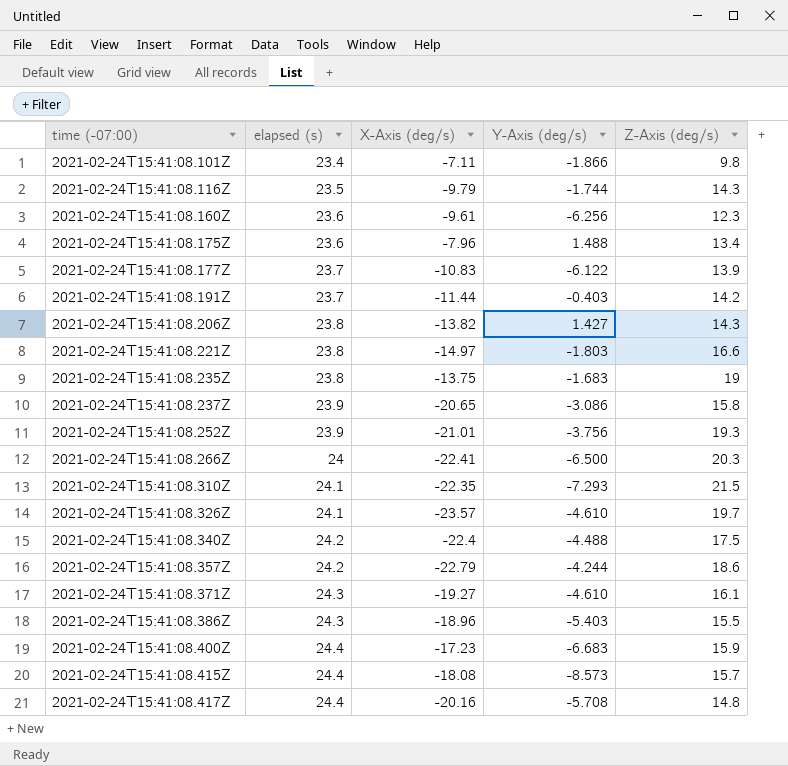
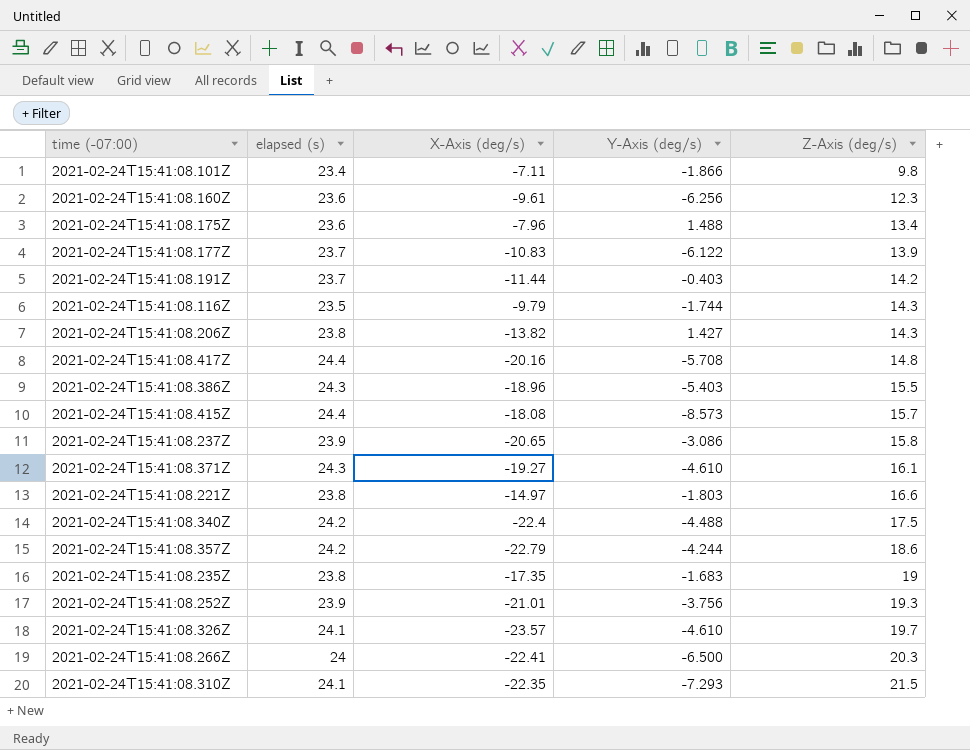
row order: time (-07:00) ascending -> Z-Axis (deg/s) ascending
row 2021-02-24T15:41:08.400Z: 24.4 | -17.23 | -6.683 | 15.9 -> none
2021-02-24T15:41:08.235Z | X-Axis (deg/s): -13.75 -> -17.35

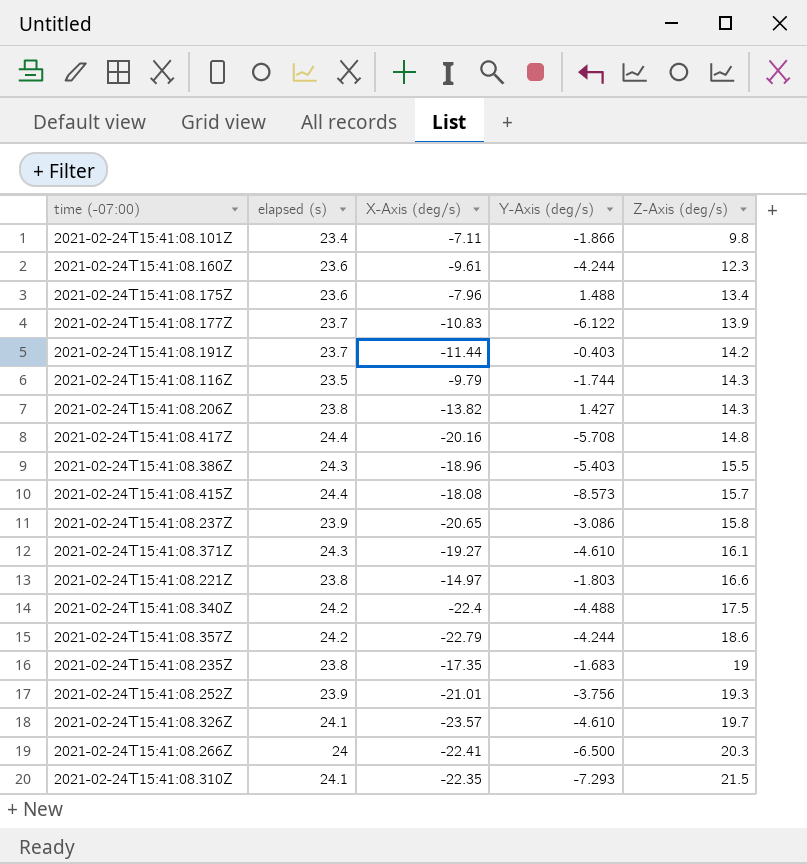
2021-02-24T15:41:08.160Z | Y-Axis (deg/s): -6.256 -> -4.244

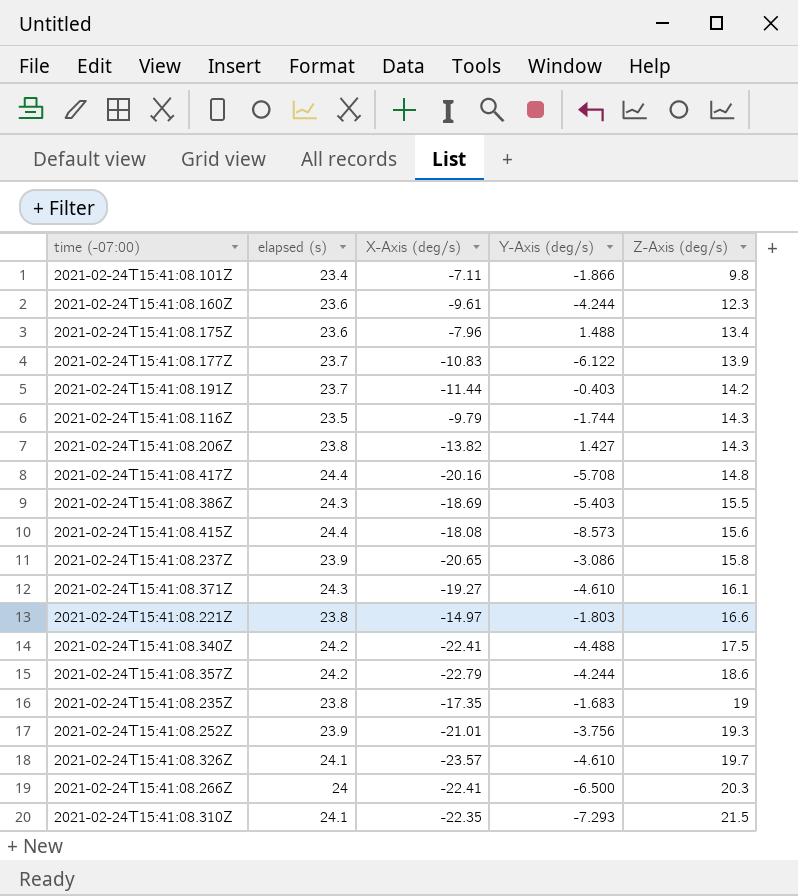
2021-02-24T15:41:08.386Z | X-Axis (deg/s): -18.96 -> -18.69
2021-02-24T15:41:08.415Z | Z-Axis (deg/s): 15.7 -> 15.6
2021-02-24T15:41:08.340Z | X-Axis (deg/s): -22.4 -> -22.41

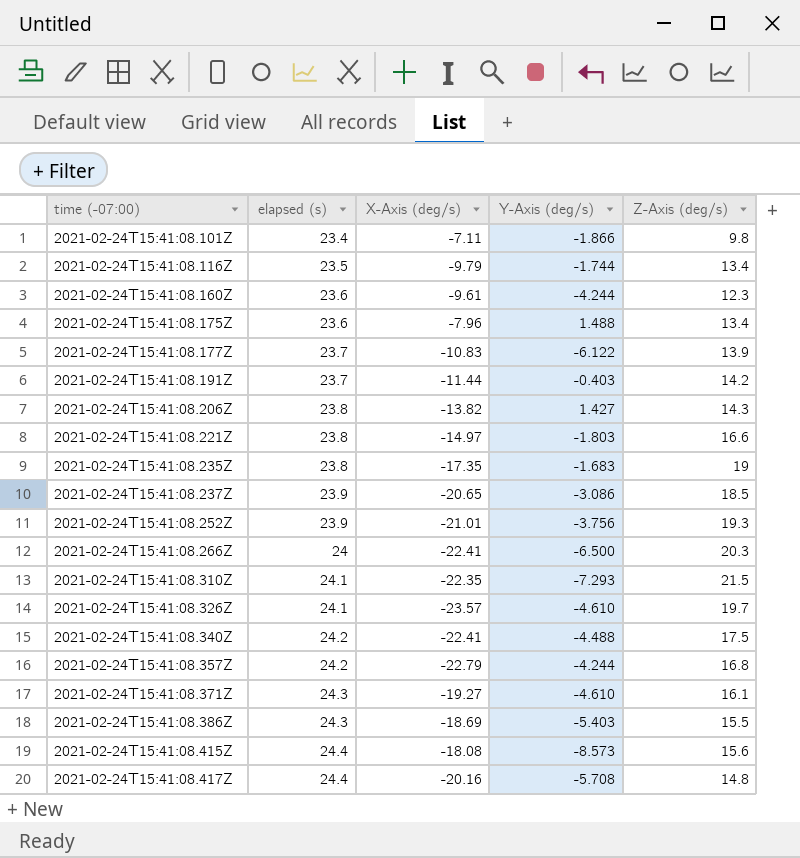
row order: Z-Axis (deg/s) ascending -> time (-07:00) ascending
2021-02-24T15:41:08.116Z | Z-Axis (deg/s): 14.3 -> 13.4
2021-02-24T15:41:08.237Z | Z-Axis (deg/s): 15.8 -> 18.5
2021-02-24T15:41:08.357Z | Z-Axis (deg/s): 18.6 -> 16.8

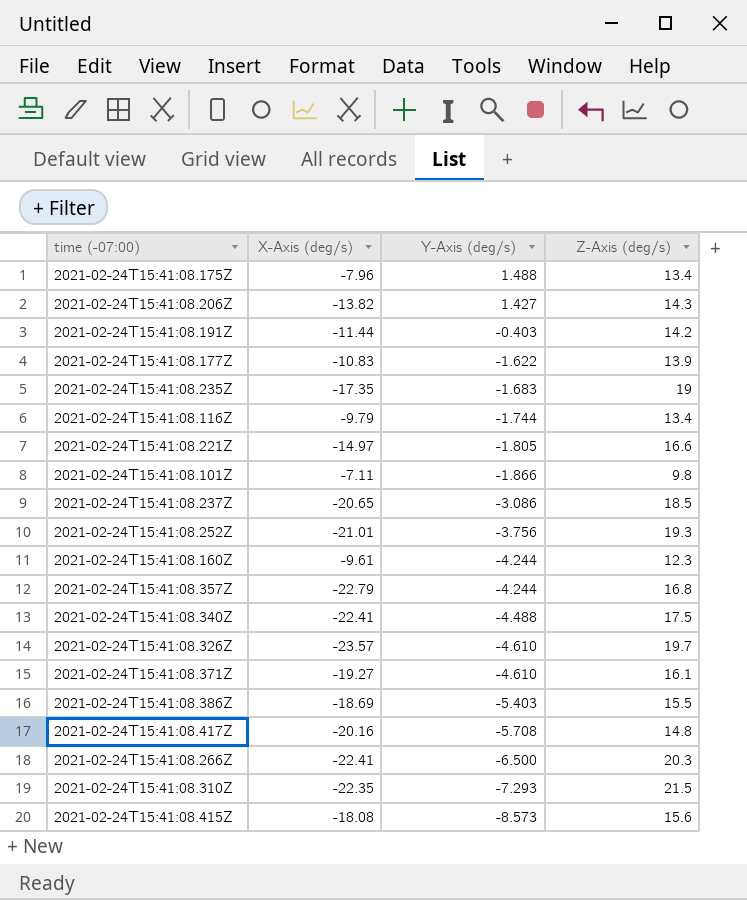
row order: time (-07:00) ascending -> Y-Axis (deg/s) descending
column elapsed (s) | position: 2 -> none
2021-02-24T15:41:08.177Z | Y-Axis (deg/s): -6.122 -> -1.622
2021-02-24T15:41:08.221Z | Y-Axis (deg/s): -1.803 -> -1.805

